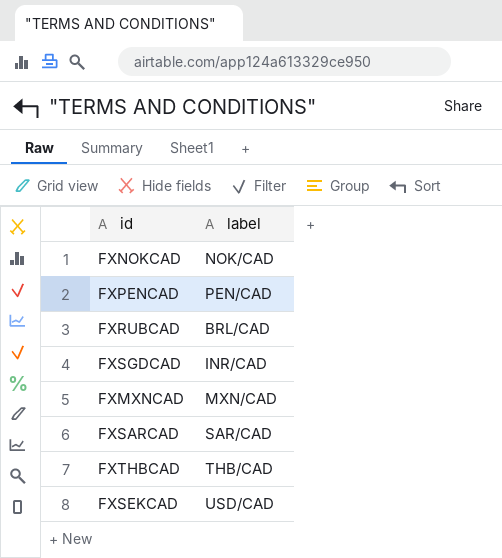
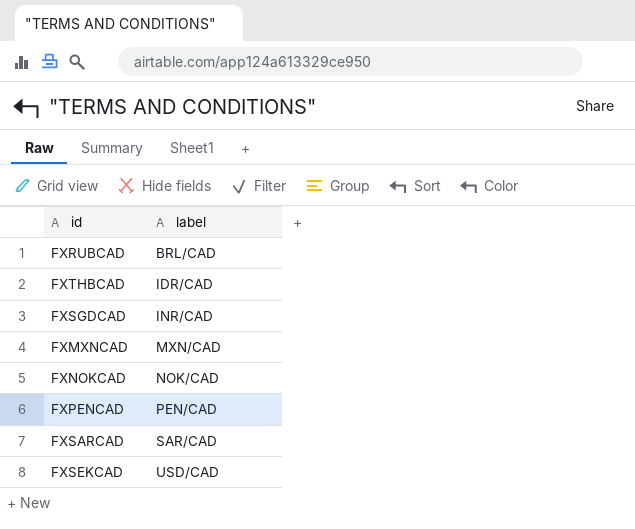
row order: none -> label ascending
FXTHBCAD | label: THB/CAD -> IDR/CAD

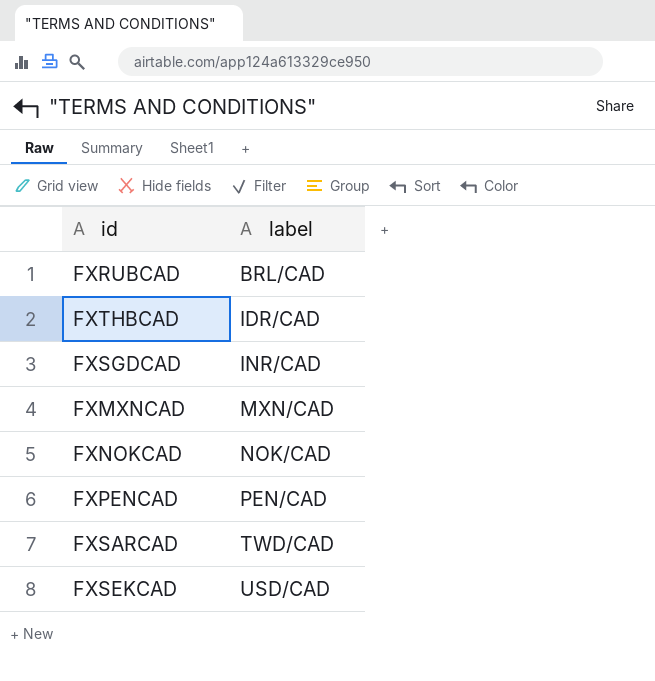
FXSARCAD | label: SAR/CAD -> TWD/CAD

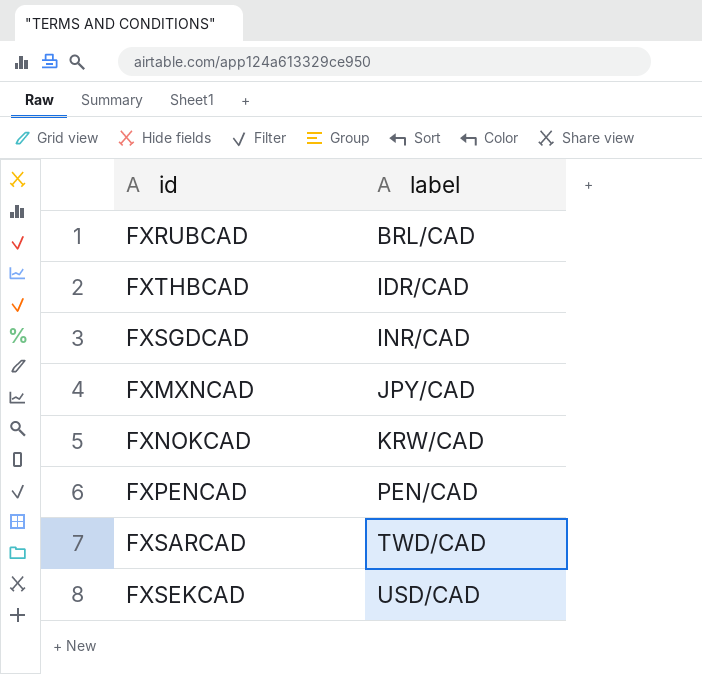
FXMXNCAD | label: MXN/CAD -> JPY/CAD
FXNOKCAD | label: NOK/CAD -> KRW/CAD

